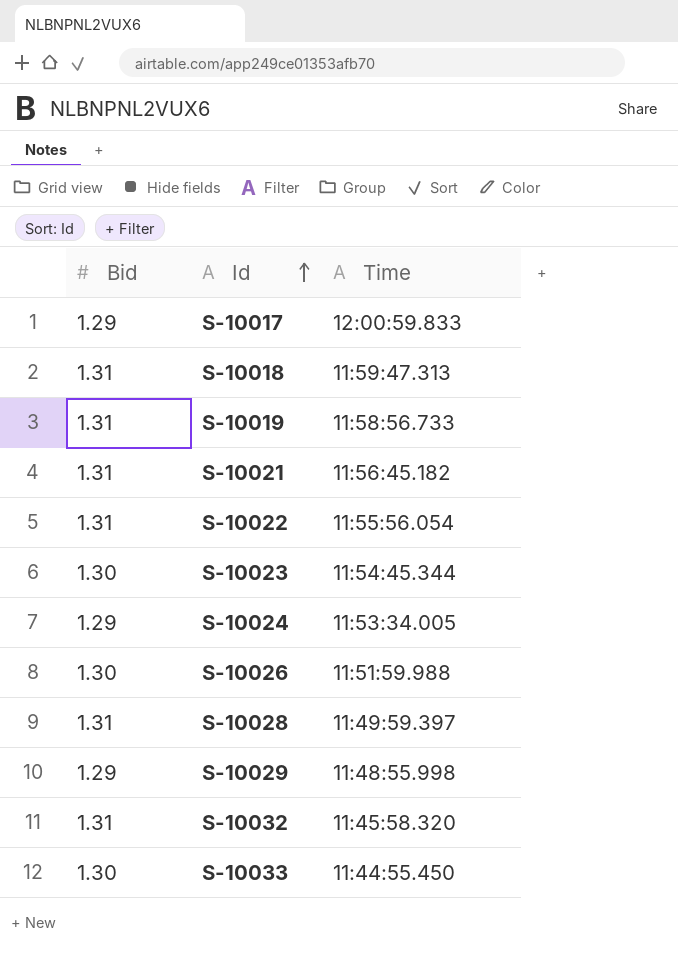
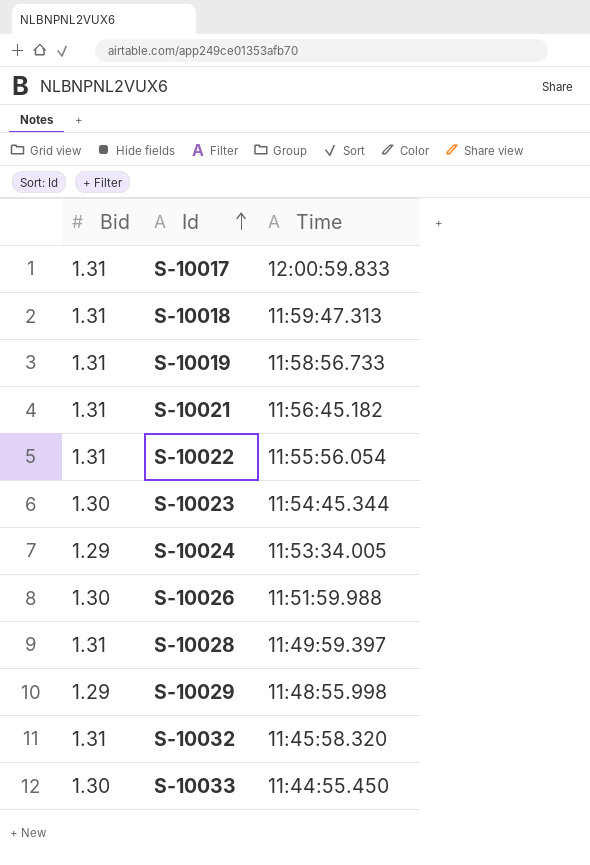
S-10017 | Bid: 1.29 -> 1.31

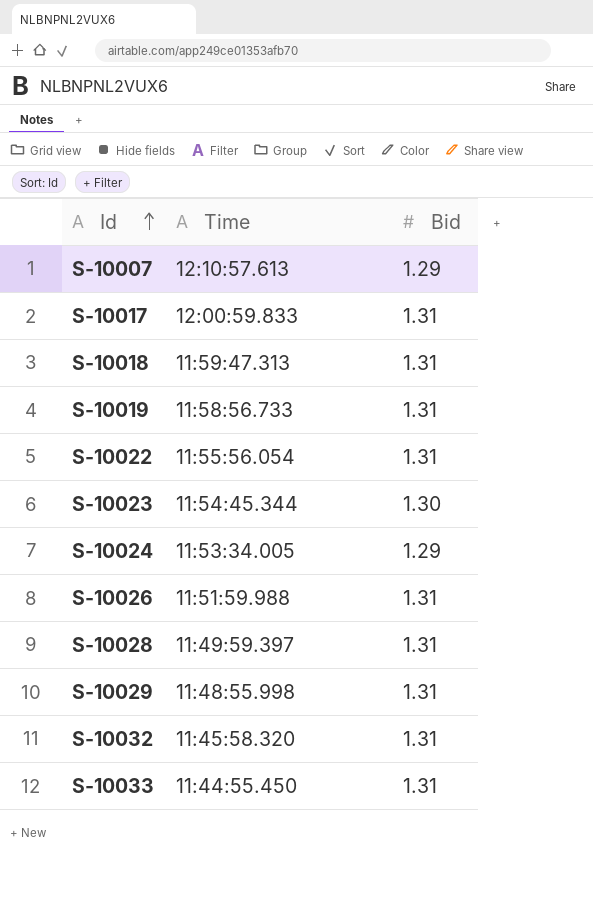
column Bid | position: 1 -> 3
row S-10021: 1.31 | 11:56:45.182 -> none
row S-10007: none -> 12:10:57.613 | 1.29
S-10026 | Bid: 1.30 -> 1.31
S-10029 | Bid: 1.29 -> 1.31
S-10033 | Bid: 1.30 -> 1.31

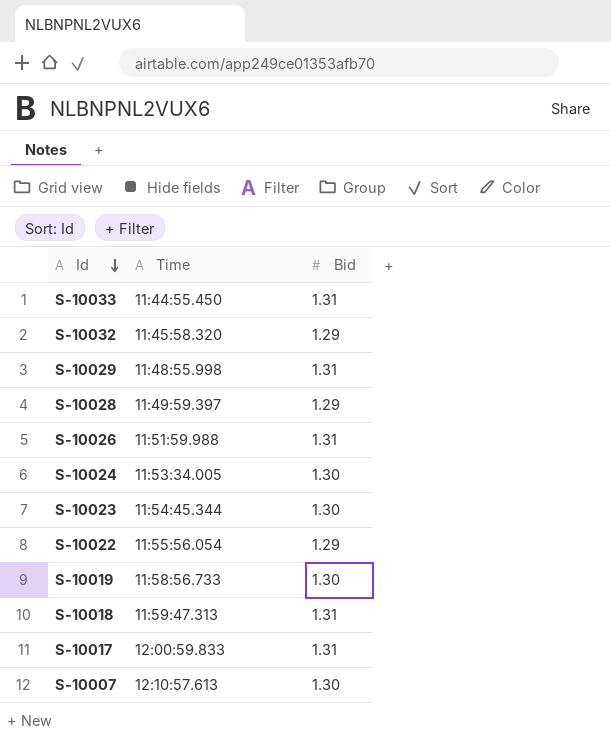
row order: Id ascending -> Id descending
S-10032 | Bid: 1.31 -> 1.29
S-10028 | Bid: 1.31 -> 1.29
S-10024 | Bid: 1.29 -> 1.30
S-10022 | Bid: 1.31 -> 1.29
S-10019 | Bid: 1.31 -> 1.30
S-10007 | Bid: 1.29 -> 1.30

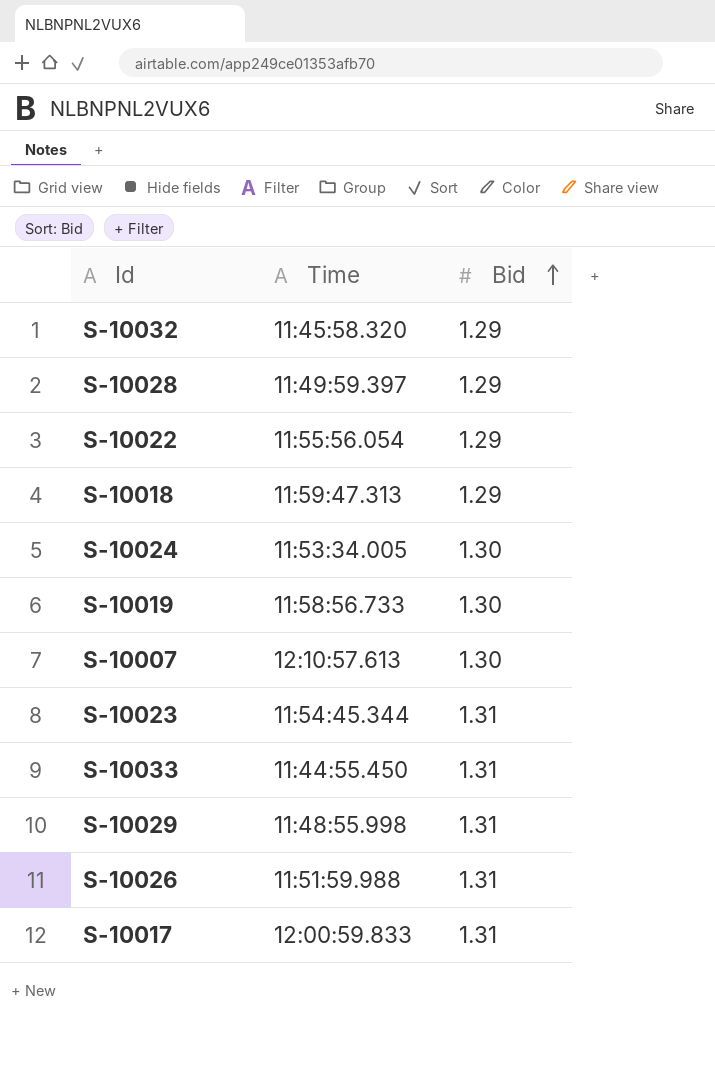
row order: Id descending -> Bid ascending
S-10018 | Bid: 1.31 -> 1.29
S-10023 | Bid: 1.30 -> 1.31

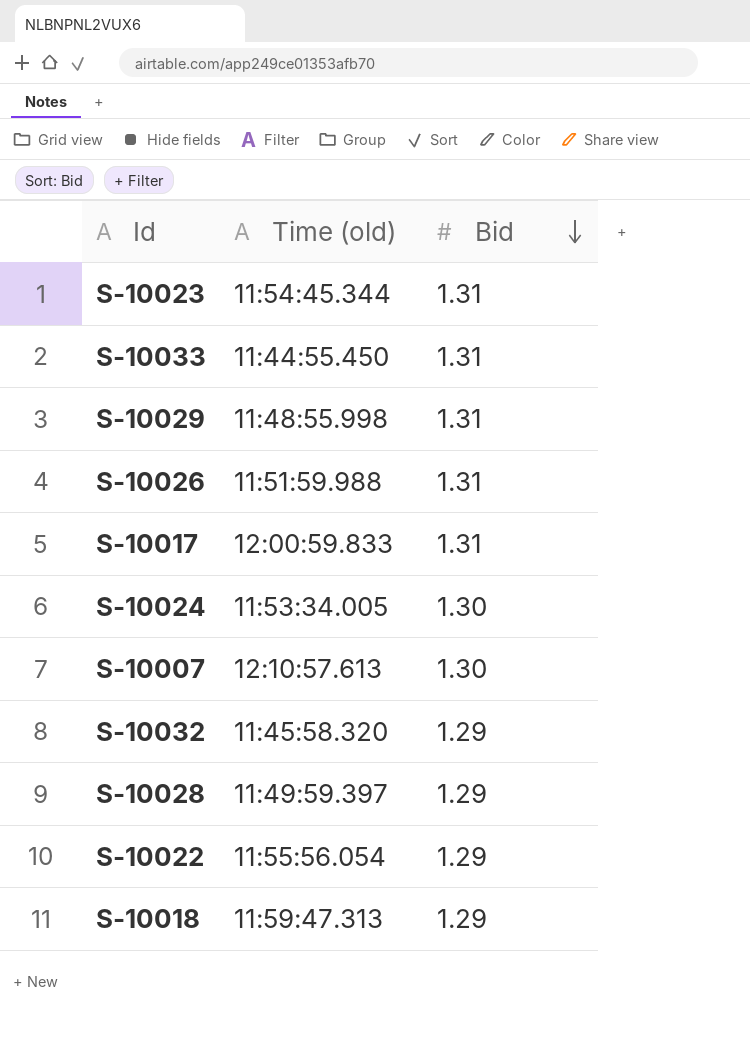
row order: Bid ascending -> Bid descending
column name: Time -> Time (old)
row S-10019: 11:58:56.733 | 1.30 -> none

